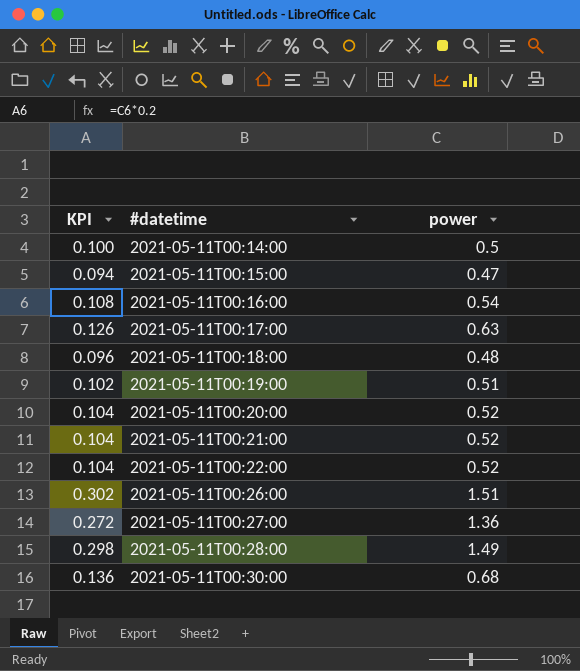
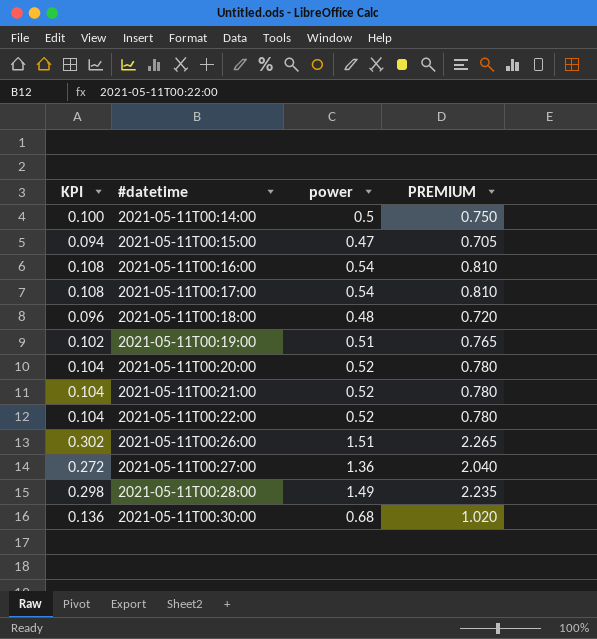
column PREMIUM | formula: none -> [power] * 1.5
2021-05-11T00:17:00 | KPI: 0.126 -> 0.108
2021-05-11T00:17:00 | power: 0.63 -> 0.54

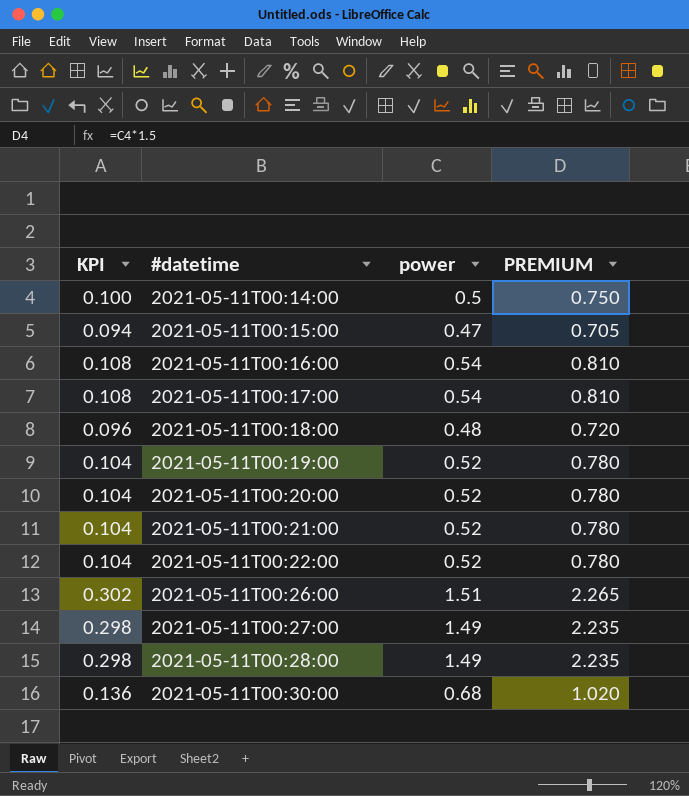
2021-05-11T00:19:00 | KPI: 0.102 -> 0.104
2021-05-11T00:19:00 | power: 0.51 -> 0.52
2021-05-11T00:19:00 | PREMIUM: 0.765 -> 0.780
2021-05-11T00:27:00 | KPI: 0.272 -> 0.298
2021-05-11T00:27:00 | power: 1.36 -> 1.49
2021-05-11T00:27:00 | PREMIUM: 2.040 -> 2.235

